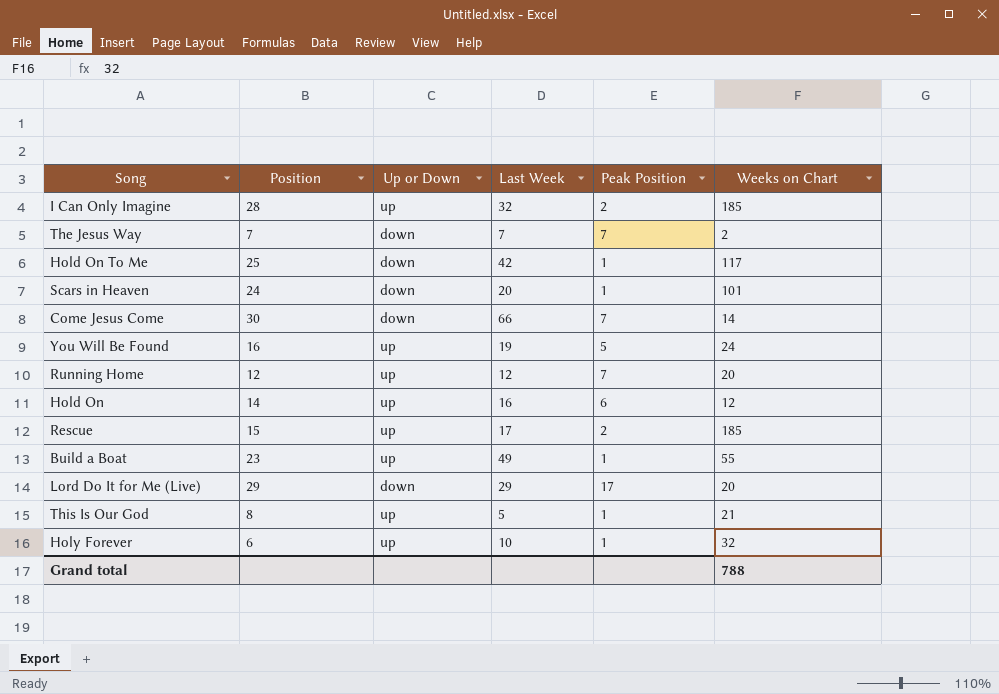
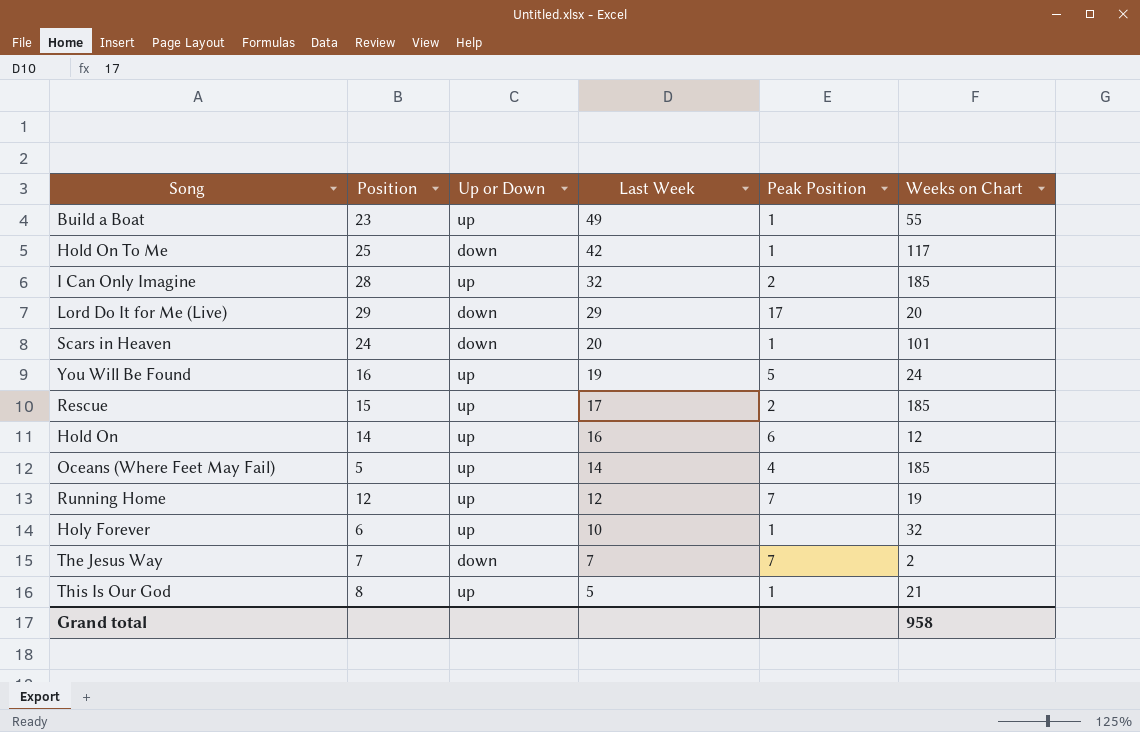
row order: none -> Last Week descending
row Come Jesus Come: 30 | down | 66 | 7 | 14 -> none
row Oceans (Where Feet May Fail): none -> 5 | up | 14 | 4 | 185
Running Home | Weeks on Chart: 20 -> 19
Grand total | Weeks on Chart: 788 -> 958

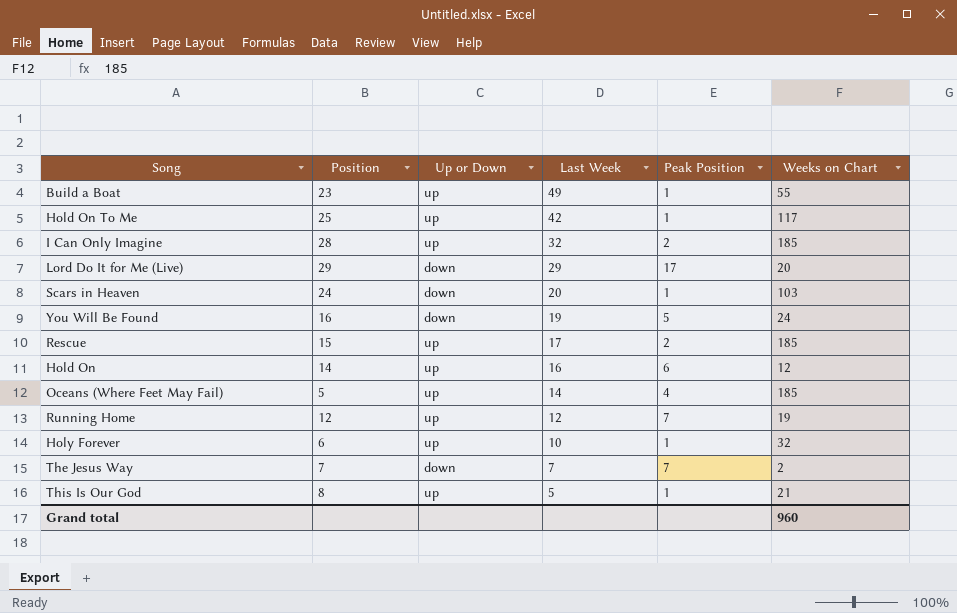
Hold On To Me | Up or Down: down -> up
Scars in Heaven | Weeks on Chart: 101 -> 103
You Will Be Found | Up or Down: up -> down
Grand total | Weeks on Chart: 958 -> 960

